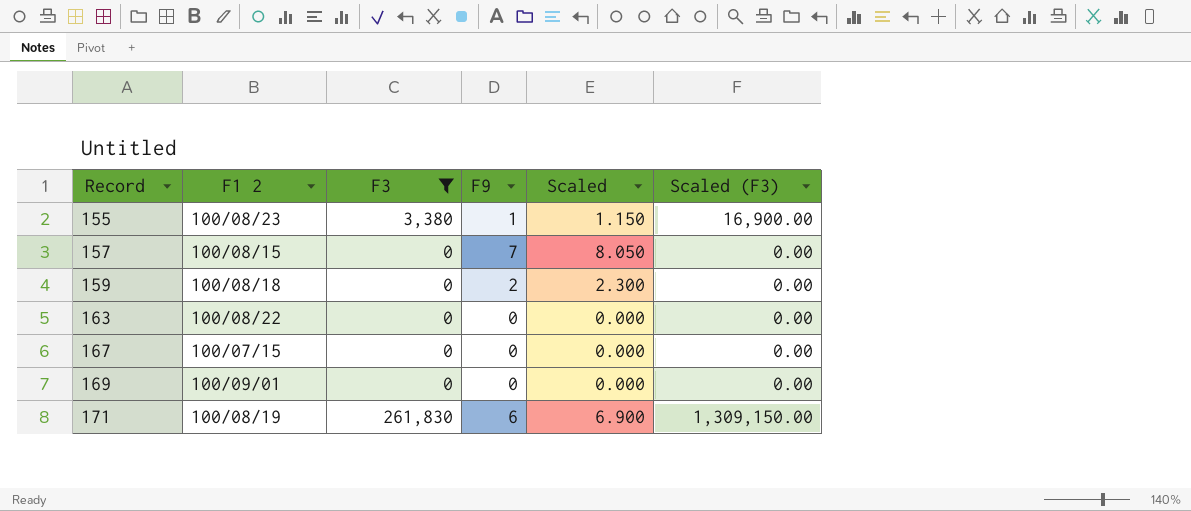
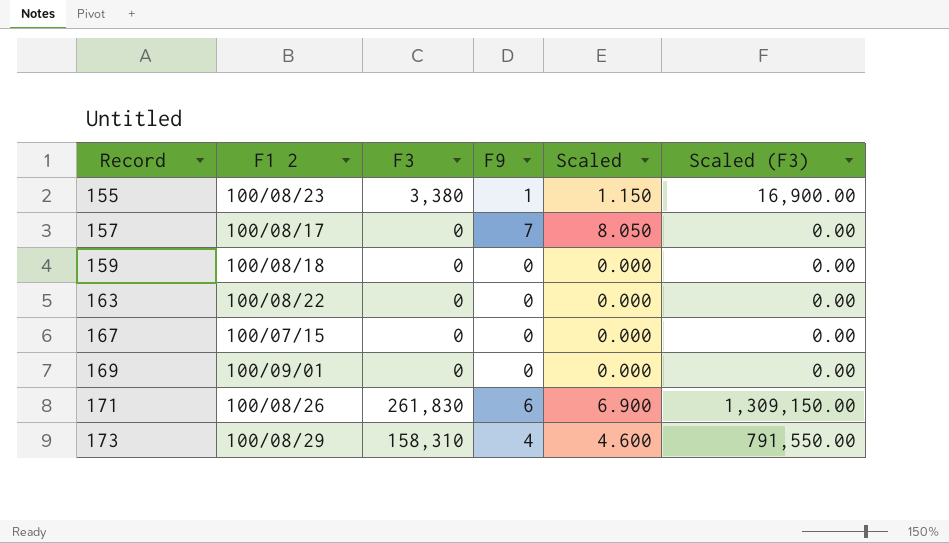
filter: F3 != 158,310 -> none
157 | F1 2: 100/08/15 -> 100/08/17
159 | F9: 2 -> 0
159 | Scaled: 2.300 -> 0.000
171 | F1 2: 100/08/19 -> 100/08/26

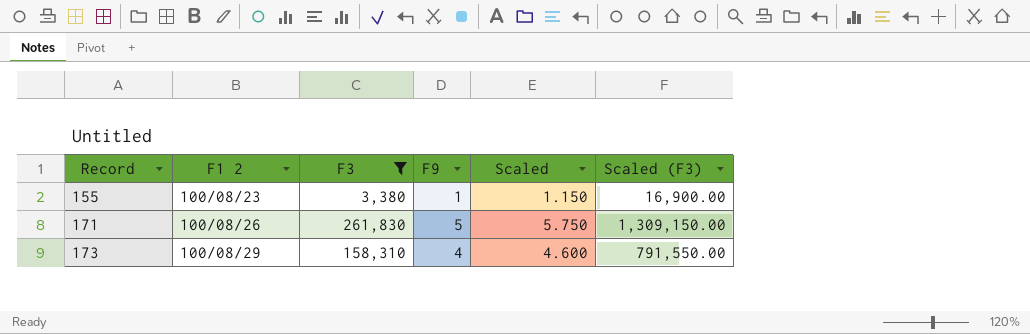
filter: none -> F3 != 0
171 | F9: 6 -> 5
171 | Scaled: 6.900 -> 5.750

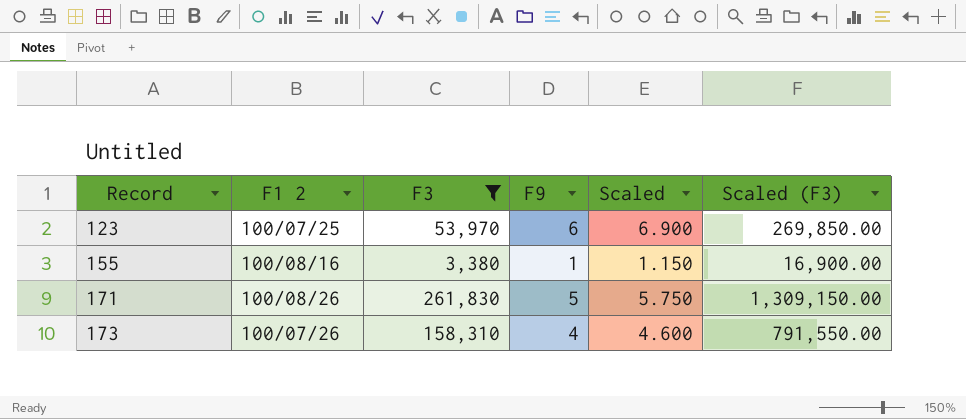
row 123: none -> 100/07/25 | 53,970 | 6 | 6.900 | 269,850.00
155 | F1 2: 100/08/23 -> 100/08/16
173 | F1 2: 100/08/29 -> 100/07/26

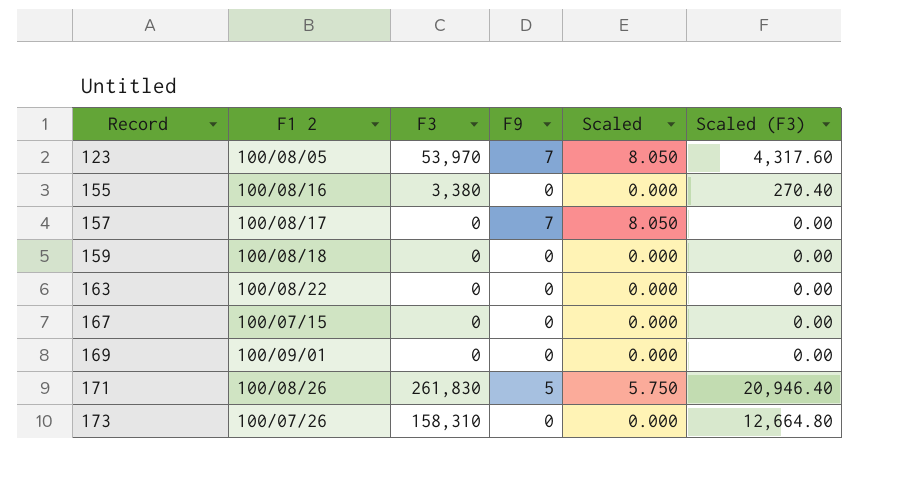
filter: F3 != 0 -> none
column Scaled (F3) | formula: [F3] * 5 -> [F3] * 0.08
123 | F1 2: 100/07/25 -> 100/08/05
123 | F9: 6 -> 7
123 | Scaled: 6.900 -> 8.050
155 | F9: 1 -> 0
155 | Scaled: 1.150 -> 0.000
173 | F9: 4 -> 0
173 | Scaled: 4.600 -> 0.000

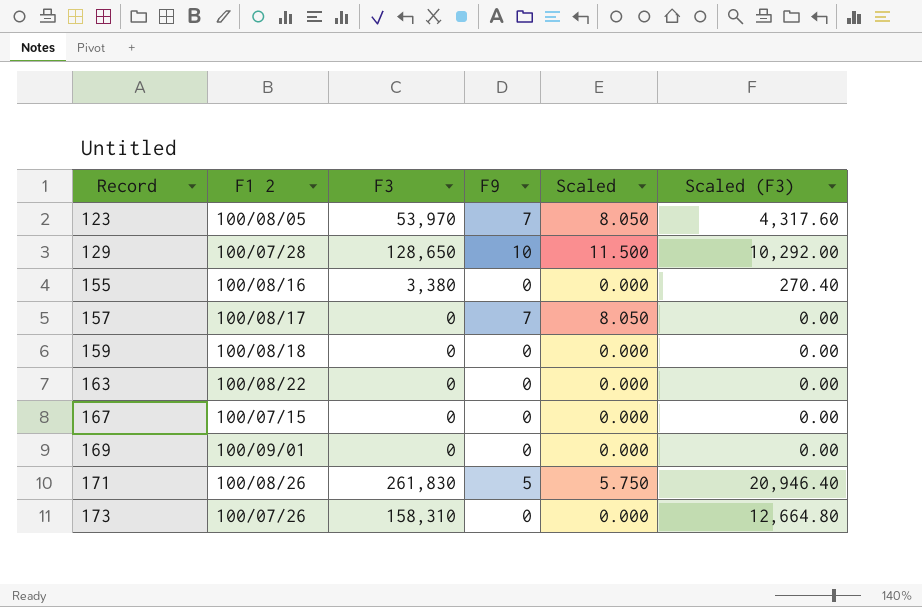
row 129: none -> 100/07/28 | 128,650 | 10 | 11.500 | 10,292.00

